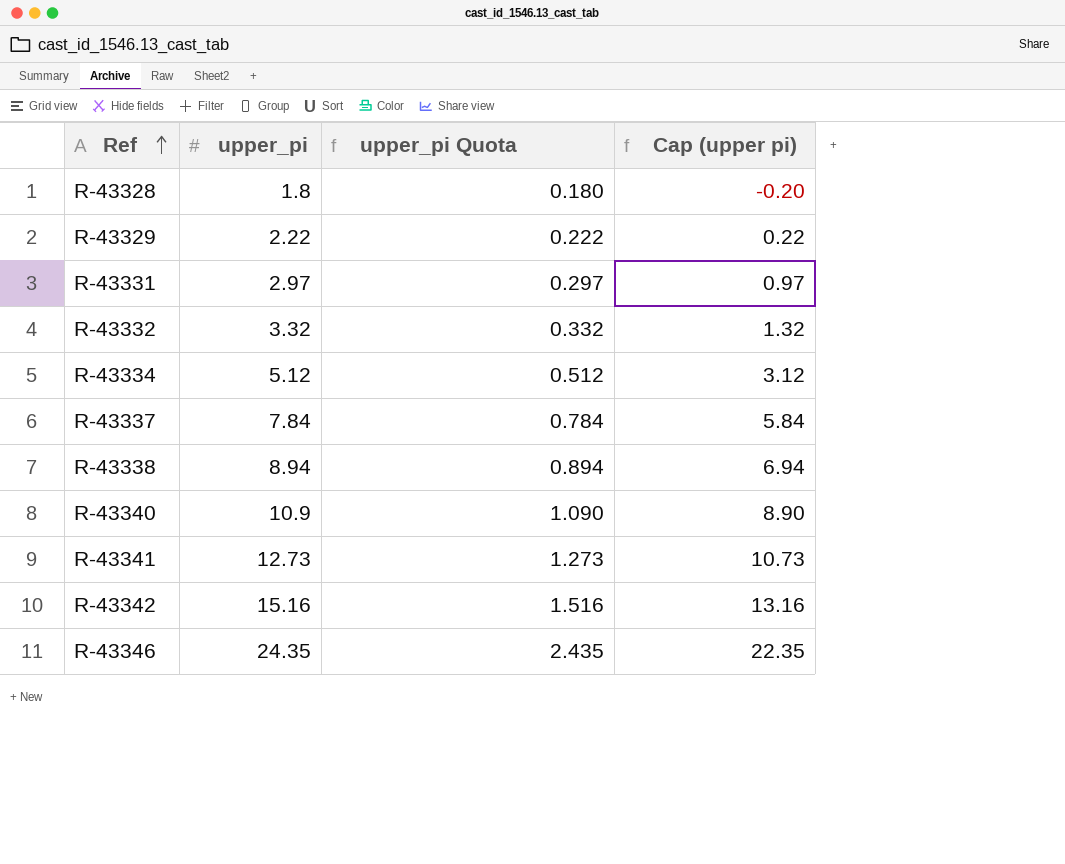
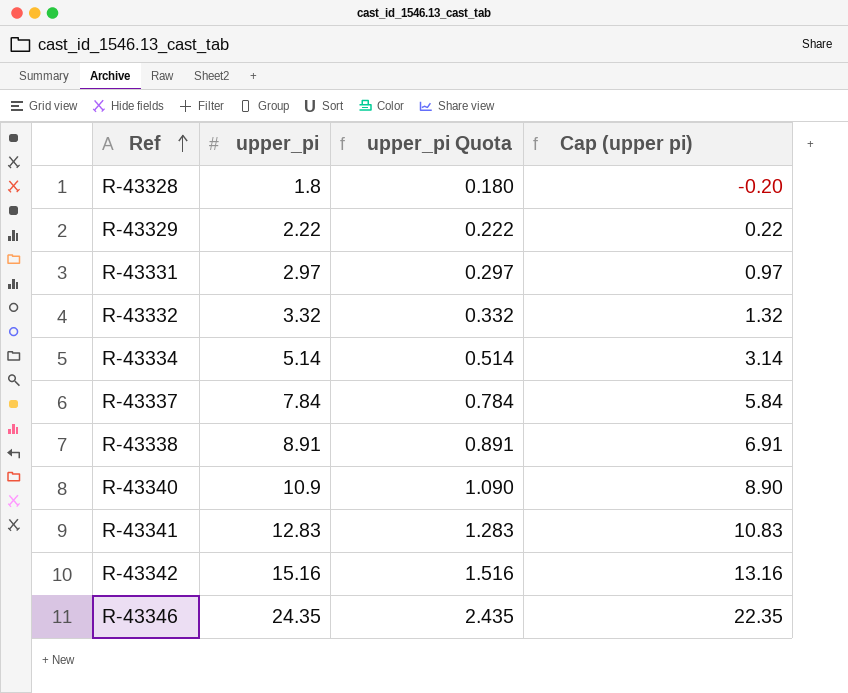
R-43334 | upper_pi: 5.12 -> 5.14
R-43334 | upper_pi Quota: 0.512 -> 0.514
R-43334 | Cap (upper pi): 3.12 -> 3.14
R-43338 | upper_pi: 8.94 -> 8.91
R-43338 | upper_pi Quota: 0.894 -> 0.891
R-43338 | Cap (upper pi): 6.94 -> 6.91
R-43341 | upper_pi: 12.73 -> 12.83
R-43341 | upper_pi Quota: 1.273 -> 1.283
R-43341 | Cap (upper pi): 10.73 -> 10.83

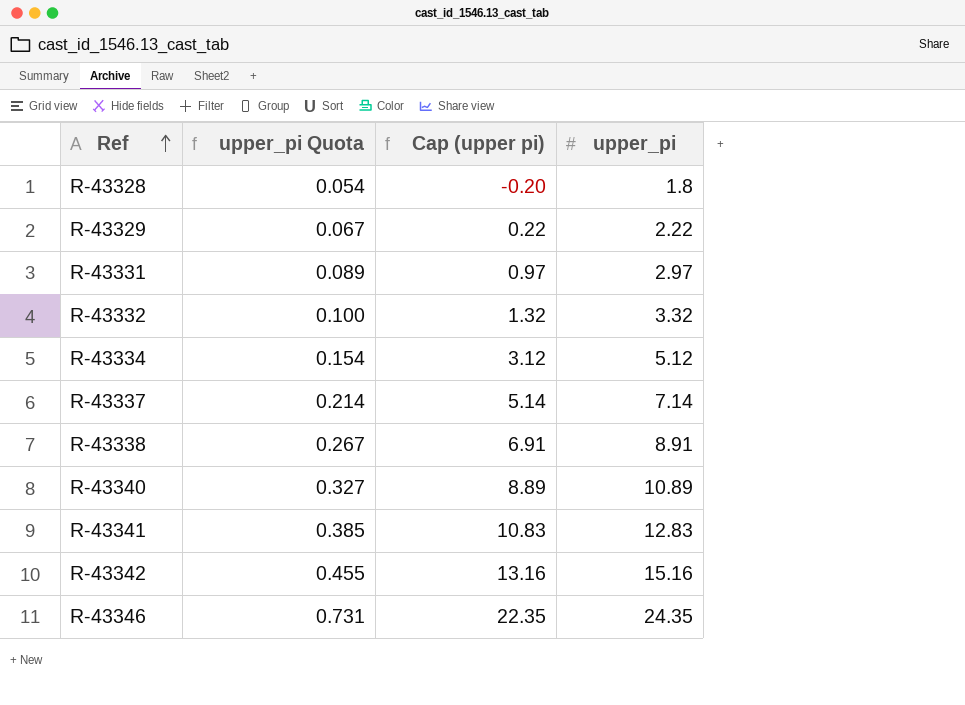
column upper_pi Quota | formula: [upper_pi] * 0.1 -> [upper_pi] * 0.03
column upper_pi | position: 2 -> 4
R-43334 | Cap (upper pi): 3.14 -> 3.12
R-43334 | upper_pi: 5.14 -> 5.12
R-43337 | Cap (upper pi): 5.84 -> 5.14
R-43337 | upper_pi: 7.84 -> 7.14
R-43340 | Cap (upper pi): 8.90 -> 8.89
R-43340 | upper_pi: 10.9 -> 10.89

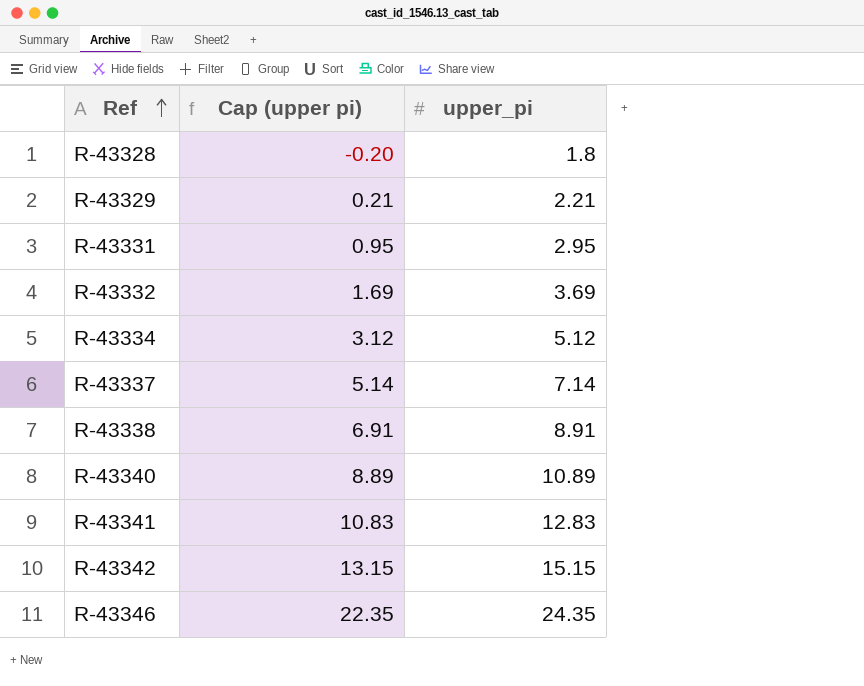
column upper_pi Quota | formula: [upper_pi] * 0.03 -> none
R-43329 | Cap (upper pi): 0.22 -> 0.21
R-43329 | upper_pi: 2.22 -> 2.21
R-43331 | Cap (upper pi): 0.97 -> 0.95
R-43331 | upper_pi: 2.97 -> 2.95
R-43332 | Cap (upper pi): 1.32 -> 1.69
R-43332 | upper_pi: 3.32 -> 3.69
R-43342 | Cap (upper pi): 13.16 -> 13.15
R-43342 | upper_pi: 15.16 -> 15.15

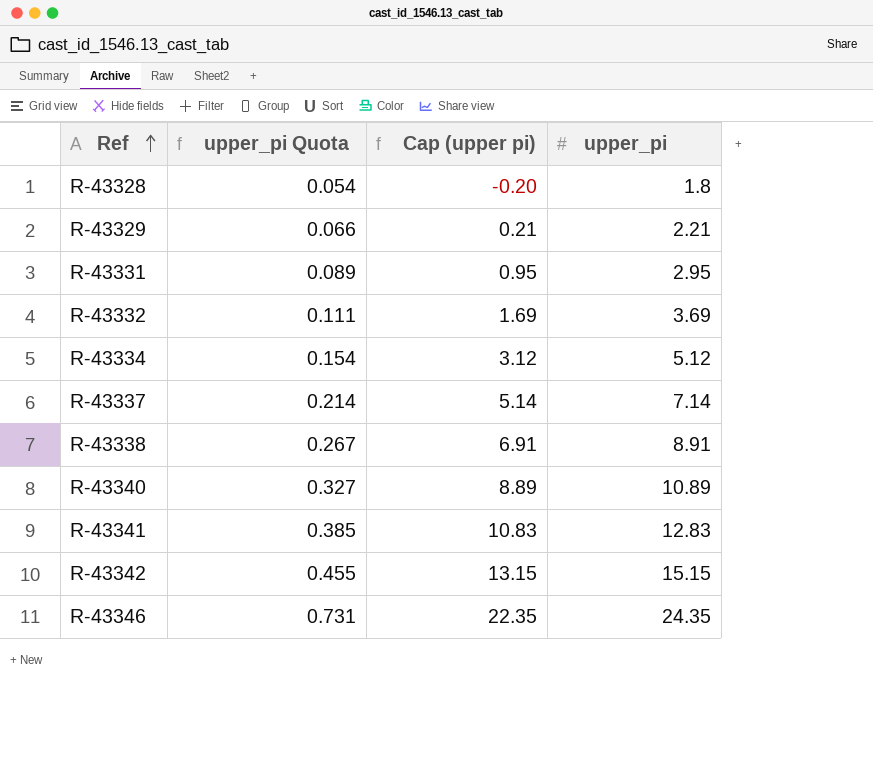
column upper_pi Quota | formula: none -> [upper_pi] * 0.03

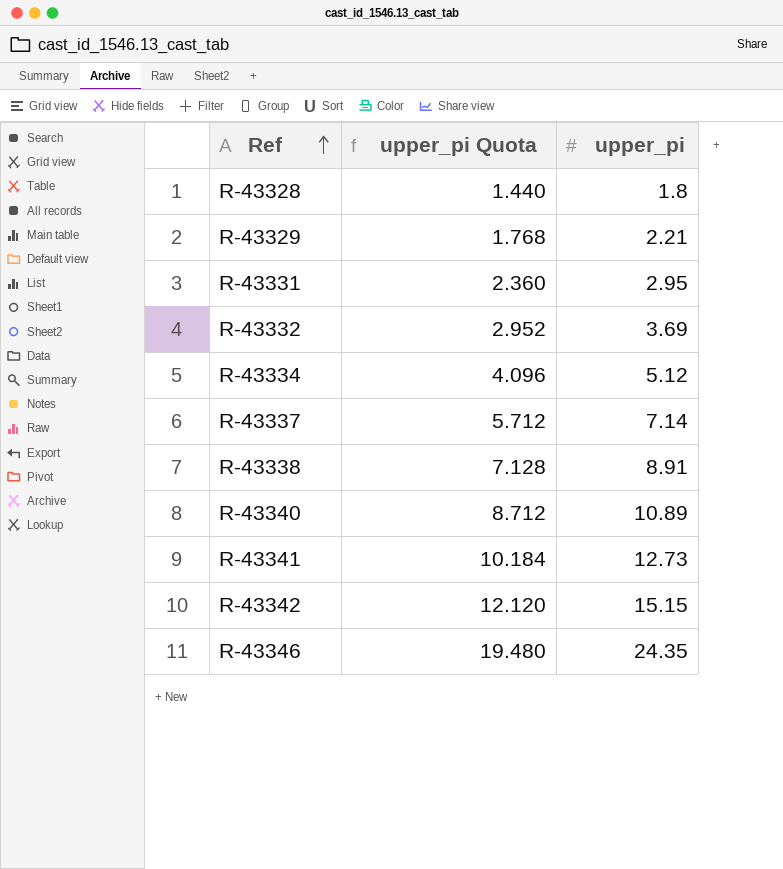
column Cap (upper pi) | formula: [upper_pi] - 2 -> none
column upper_pi Quota | formula: [upper_pi] * 0.03 -> [upper_pi] * 0.8
R-43341 | upper_pi: 12.83 -> 12.73

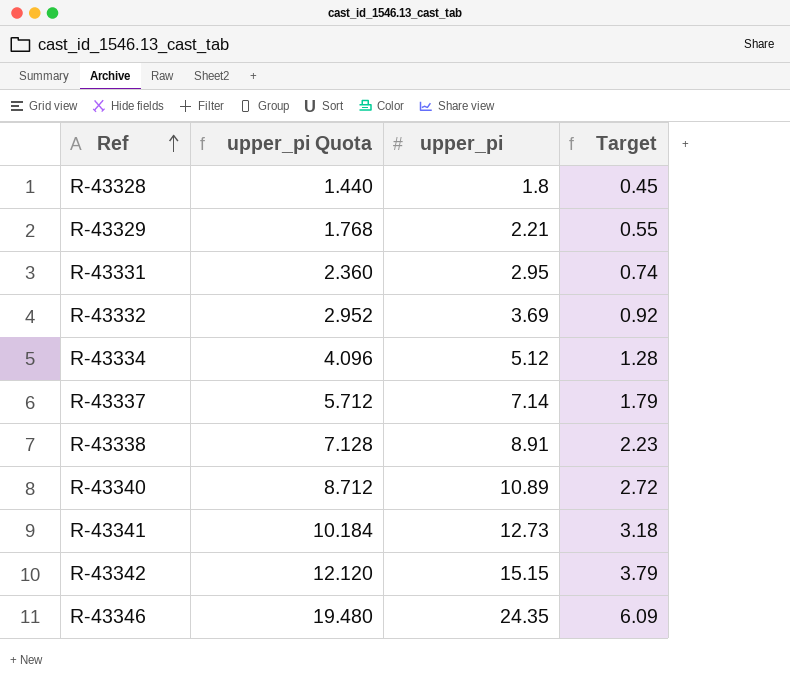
column Target | formula: none -> [upper_pi] * 0.25

